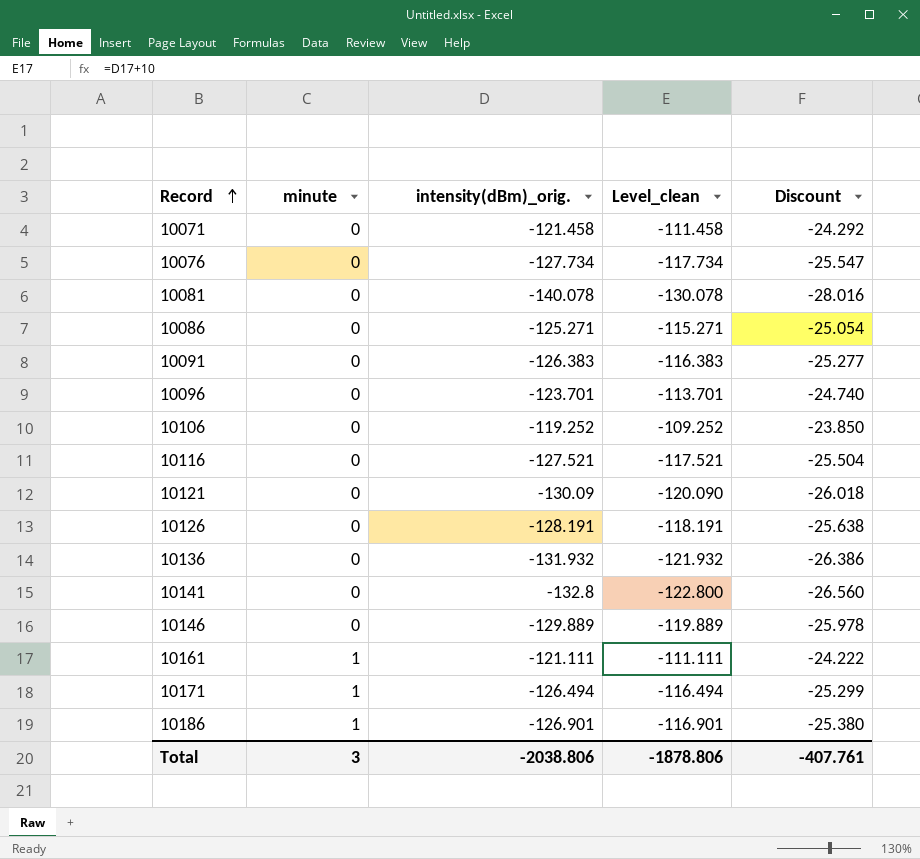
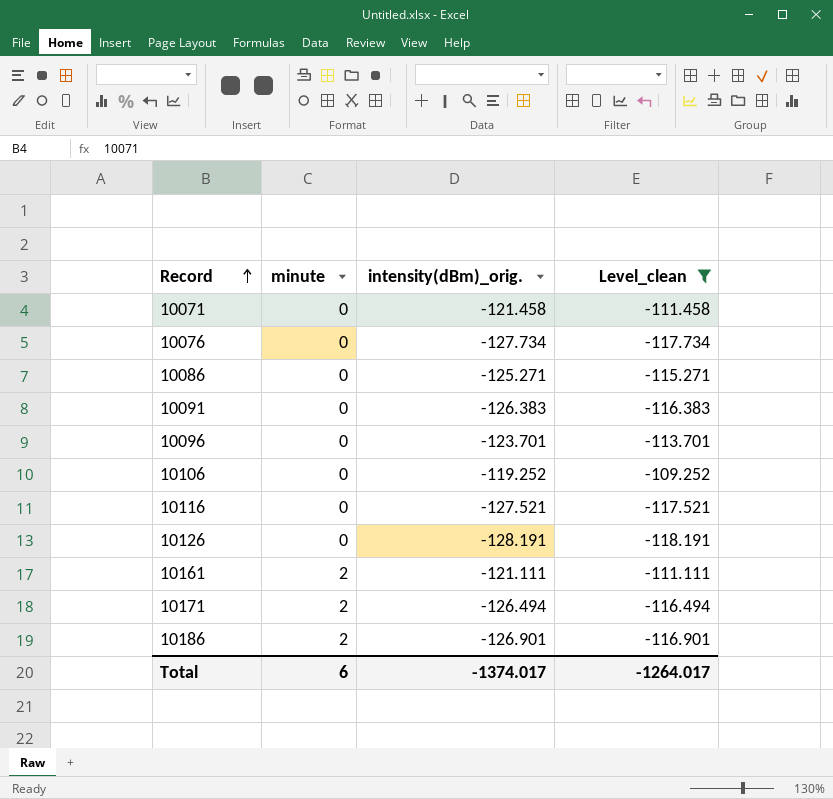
filter: none -> Level_clean >= -118.191
column Discount | formula: [intensity(dBm)_orig.] * 0.2 -> none
10161 | minute: 1 -> 2
10171 | minute: 1 -> 2
10186 | minute: 1 -> 2
Total | minute: 3 -> 6
Total | intensity(dBm)_orig.: -2038.806 -> -1374.017
Total | Level_clean: -1878.806 -> -1264.017

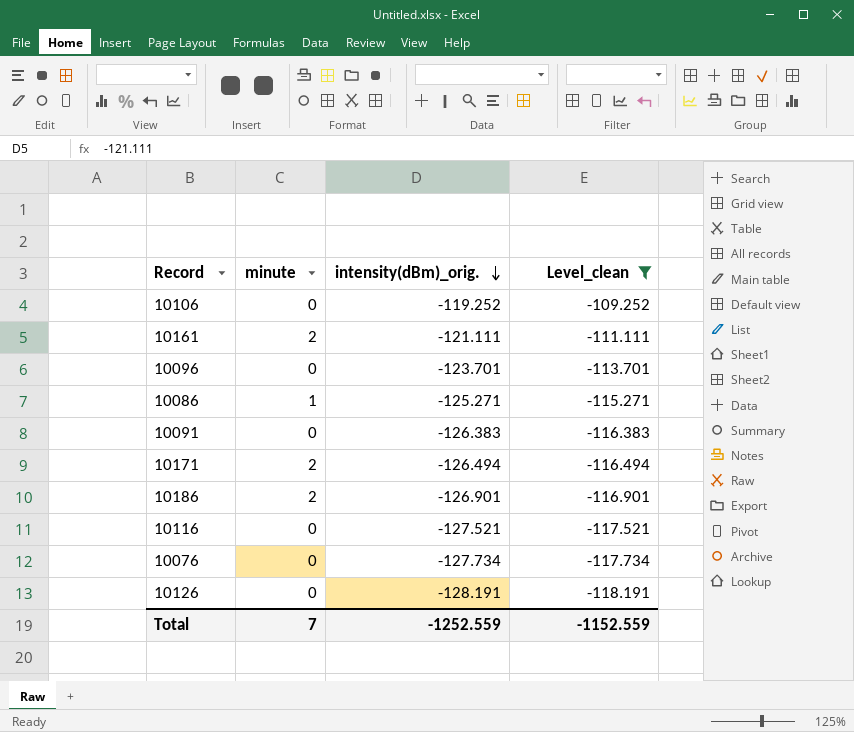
row order: Record ascending -> intensity(dBm)_orig. descending
row 10071: 0 | -121.458 | -111.458 -> none
10086 | minute: 0 -> 1
Total | minute: 6 -> 7
Total | intensity(dBm)_orig.: -1374.017 -> -1252.559
Total | Level_clean: -1264.017 -> -1152.559

